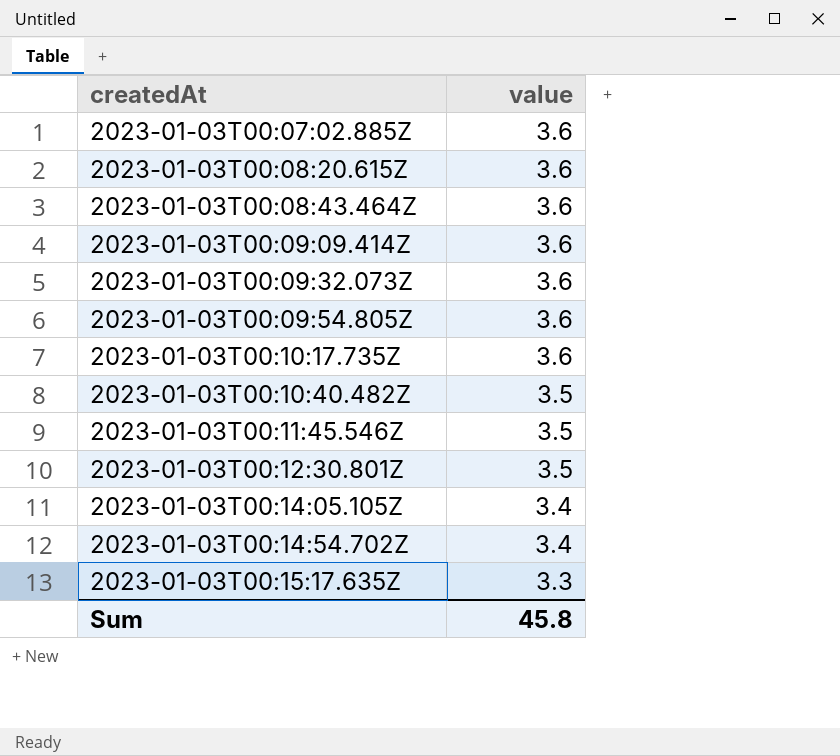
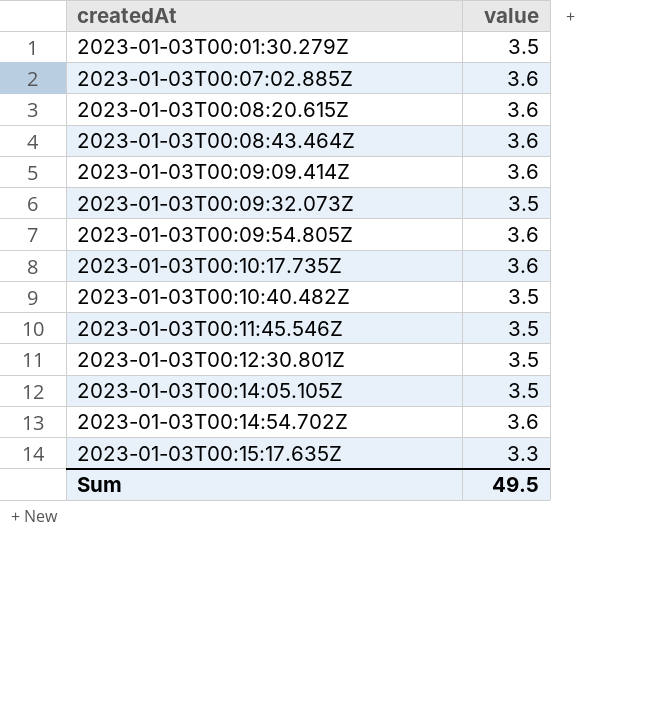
row 2023-01-03T00:01:30.279Z: none -> 3.5
2023-01-03T00:09:32.073Z | value: 3.6 -> 3.5
2023-01-03T00:14:05.105Z | value: 3.4 -> 3.5
2023-01-03T00:14:54.702Z | value: 3.4 -> 3.6
Sum | value: 45.8 -> 49.5

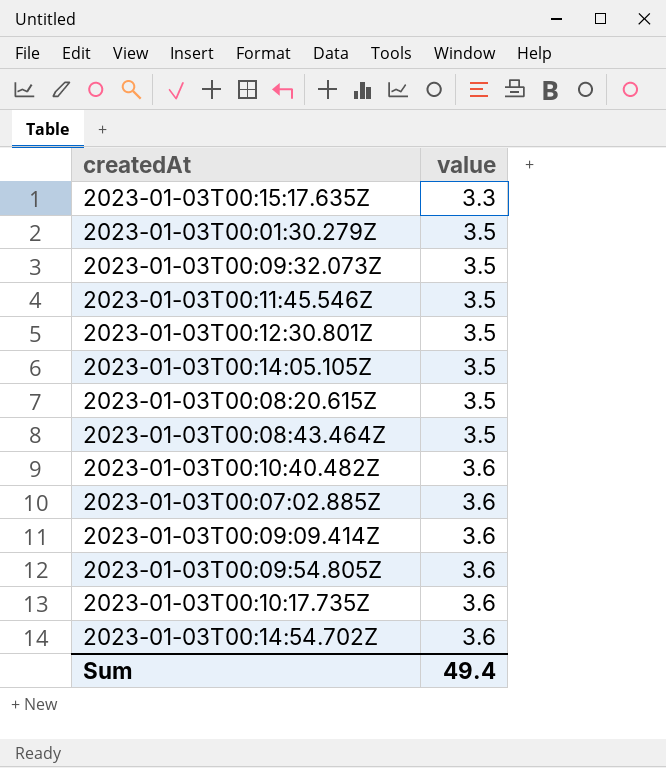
row order: createdAt ascending -> value ascending
2023-01-03T00:08:20.615Z | value: 3.6 -> 3.5
2023-01-03T00:08:43.464Z | value: 3.6 -> 3.5
2023-01-03T00:10:40.482Z | value: 3.5 -> 3.6
Sum | value: 49.5 -> 49.4

